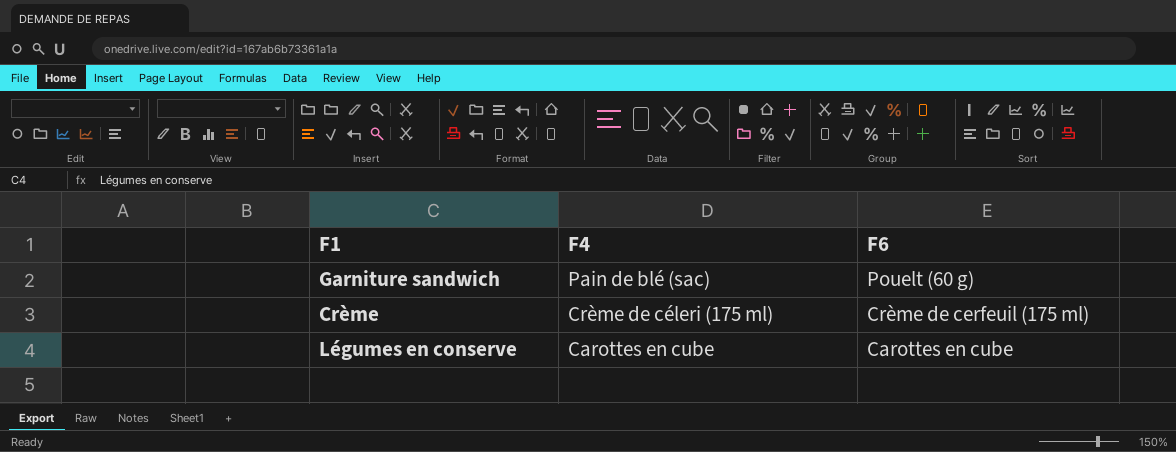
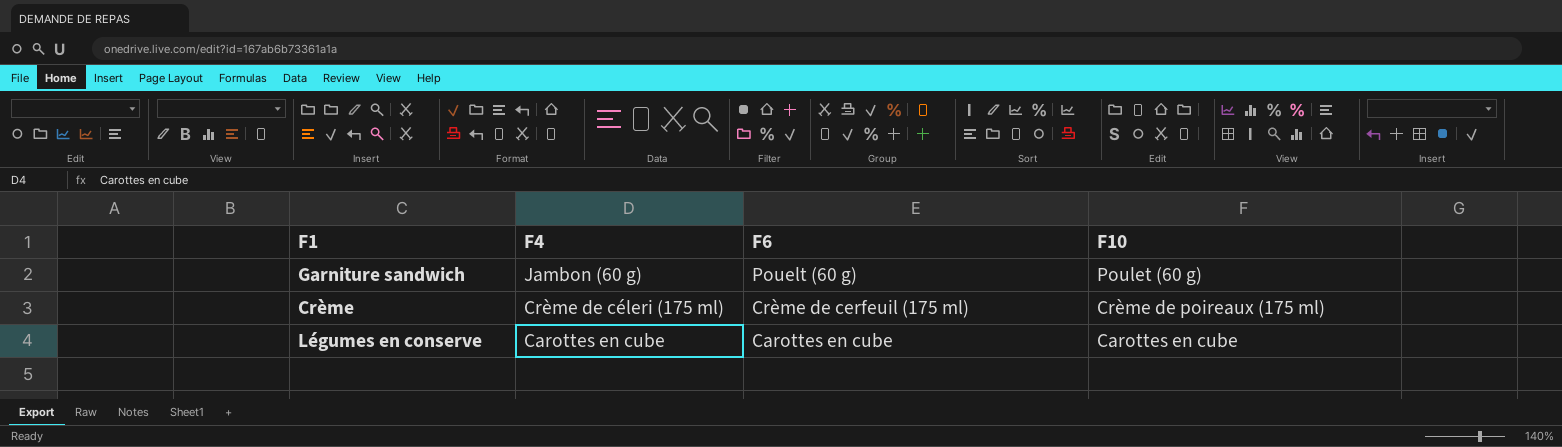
column F10 | position: none -> 4
Garniture sandwich | F4: Pain de blé (sac) -> Jambon (60 g)

